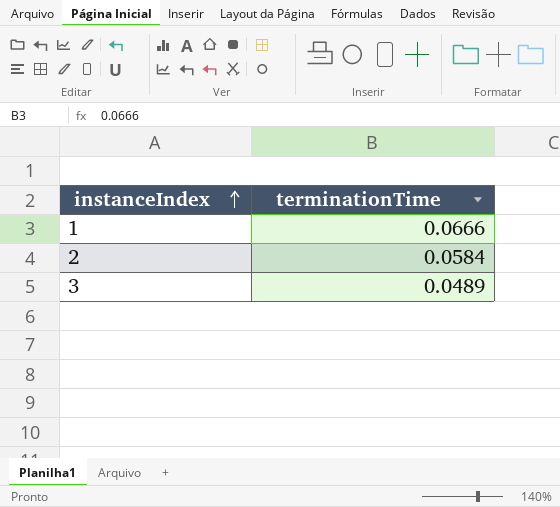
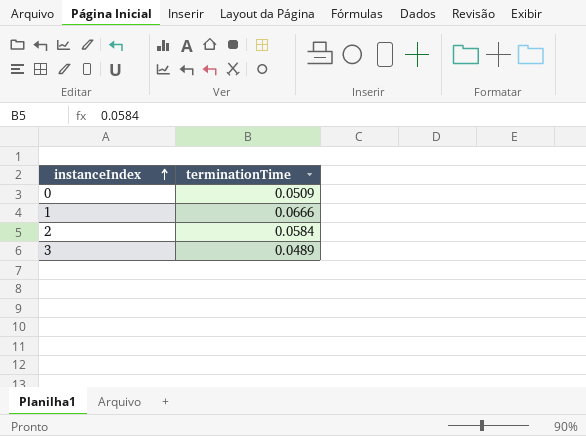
row 0: none -> 0.0509

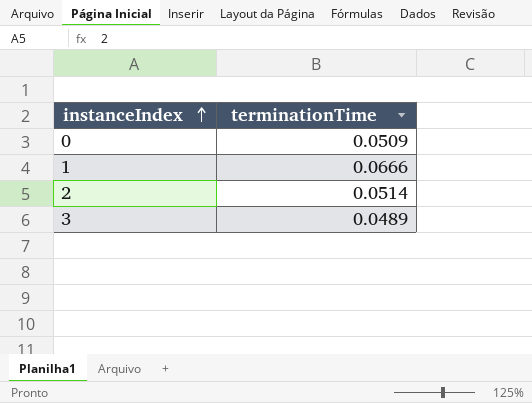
2 | terminationTime: 0.0584 -> 0.0514

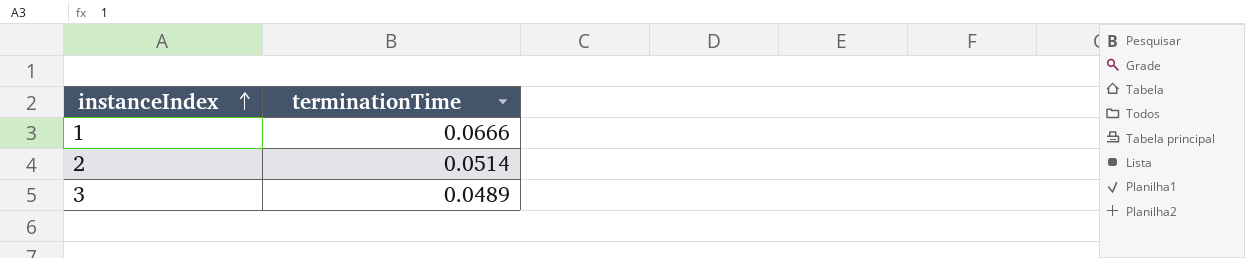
row 0: 0.0509 -> none

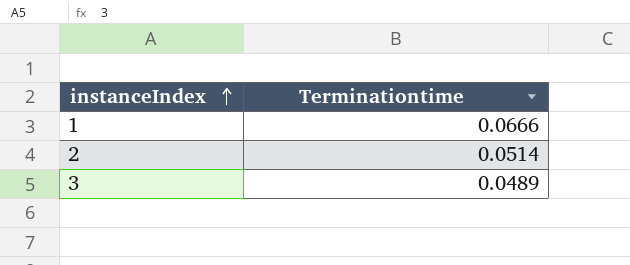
column name: terminationTime -> Terminationtime

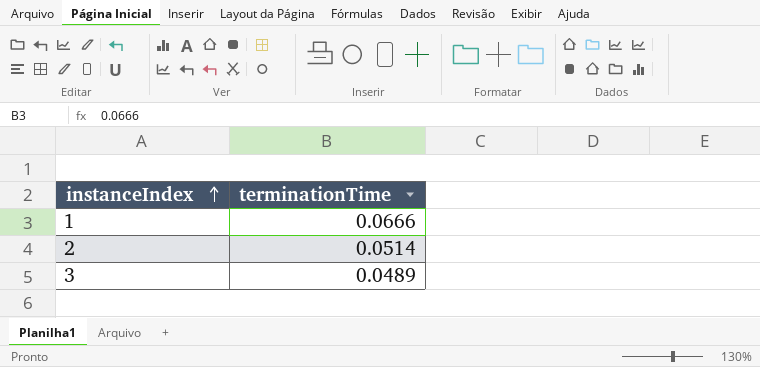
column name: Terminationtime -> terminationTime

